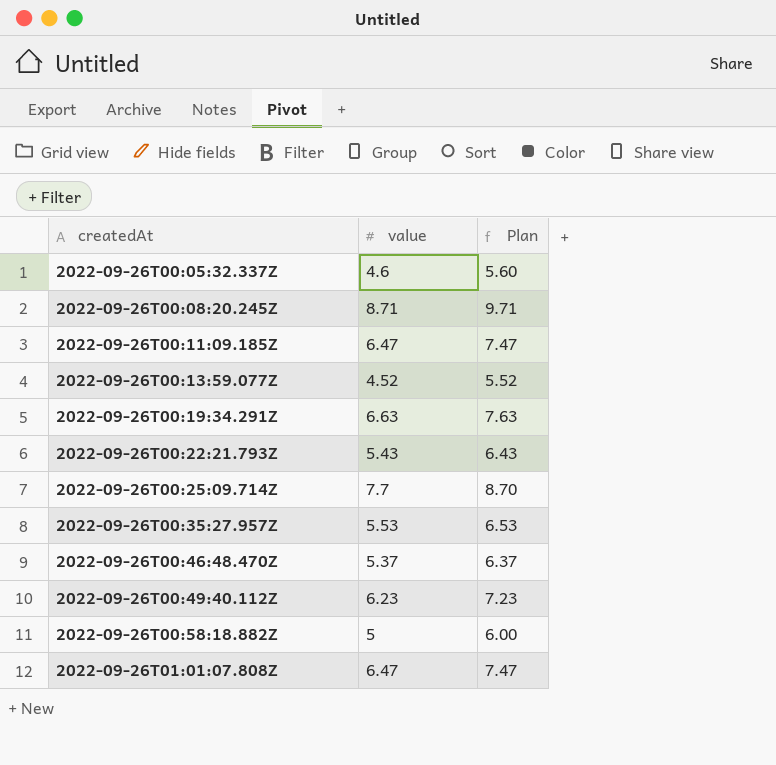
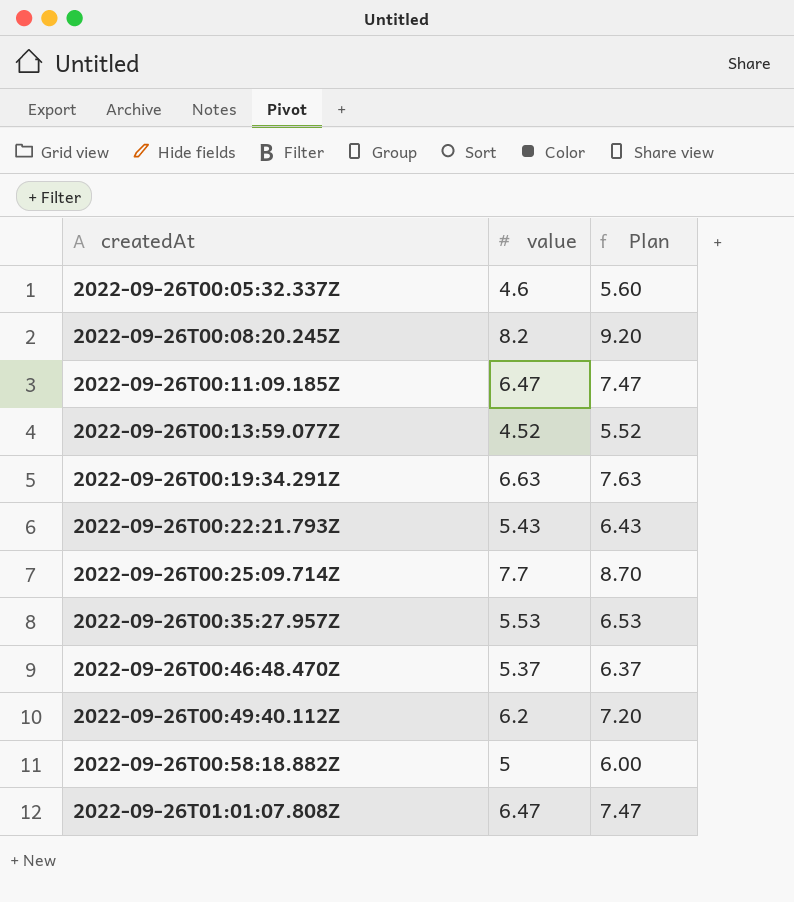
2022-09-26T00:08:20.245Z | value: 8.71 -> 8.2
2022-09-26T00:08:20.245Z | Plan: 9.71 -> 9.20
2022-09-26T00:49:40.112Z | value: 6.23 -> 6.2
2022-09-26T00:49:40.112Z | Plan: 7.23 -> 7.20

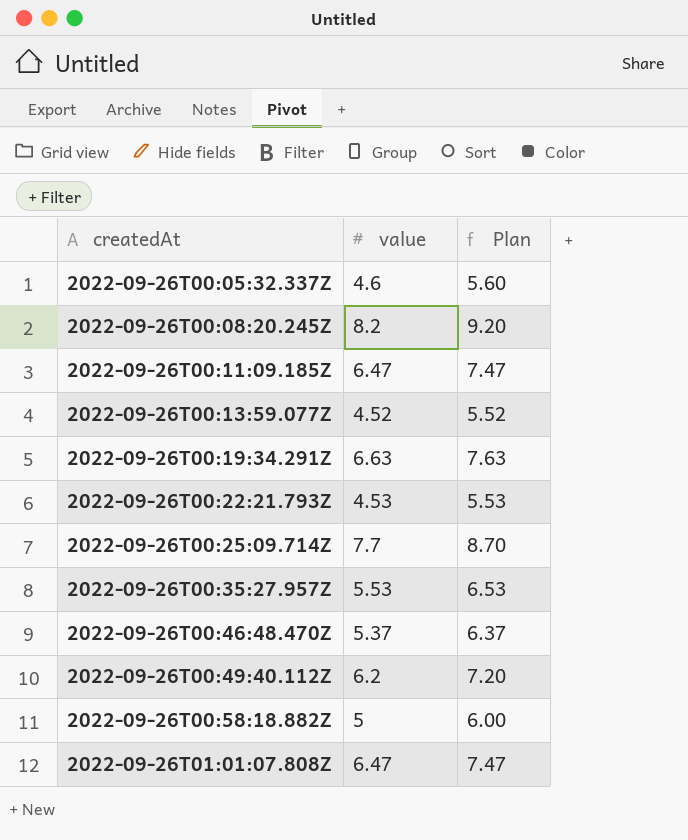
2022-09-26T00:22:21.793Z | value: 5.43 -> 4.53
2022-09-26T00:22:21.793Z | Plan: 6.43 -> 5.53

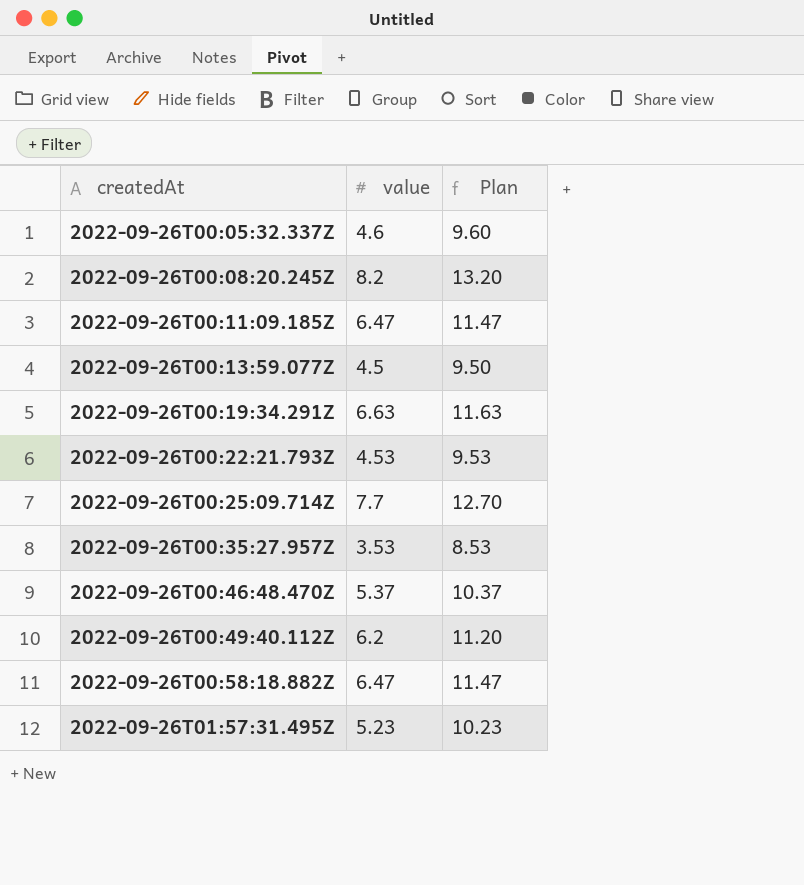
column Plan | formula: [value] + 1 -> [value] + 5
row 2022-09-26T01:01:07.808Z: 6.47 | 7.47 -> none
2022-09-26T00:13:59.077Z | value: 4.52 -> 4.5
2022-09-26T00:35:27.957Z | value: 5.53 -> 3.53
2022-09-26T00:58:18.882Z | value: 5 -> 6.47
row 2022-09-26T01:57:31.495Z: none -> 5.23 | 10.23

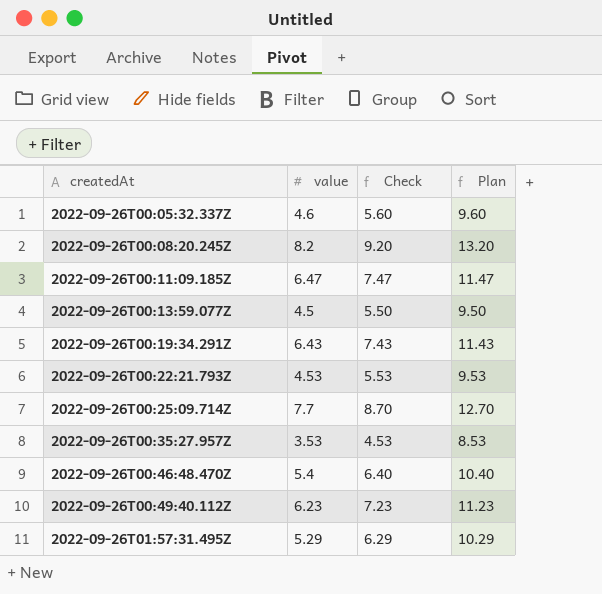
column Check | formula: none -> [value] + 1
row 2022-09-26T00:58:18.882Z: 6.47 | 11.47 -> none
2022-09-26T00:19:34.291Z | value: 6.63 -> 6.43
2022-09-26T00:19:34.291Z | Plan: 11.63 -> 11.43
2022-09-26T00:46:48.470Z | value: 5.37 -> 5.4
2022-09-26T00:46:48.470Z | Plan: 10.37 -> 10.40
2022-09-26T00:49:40.112Z | value: 6.2 -> 6.23
2022-09-26T00:49:40.112Z | Plan: 11.20 -> 11.23
2022-09-26T01:57:31.495Z | value: 5.23 -> 5.29
2022-09-26T01:57:31.495Z | Plan: 10.23 -> 10.29

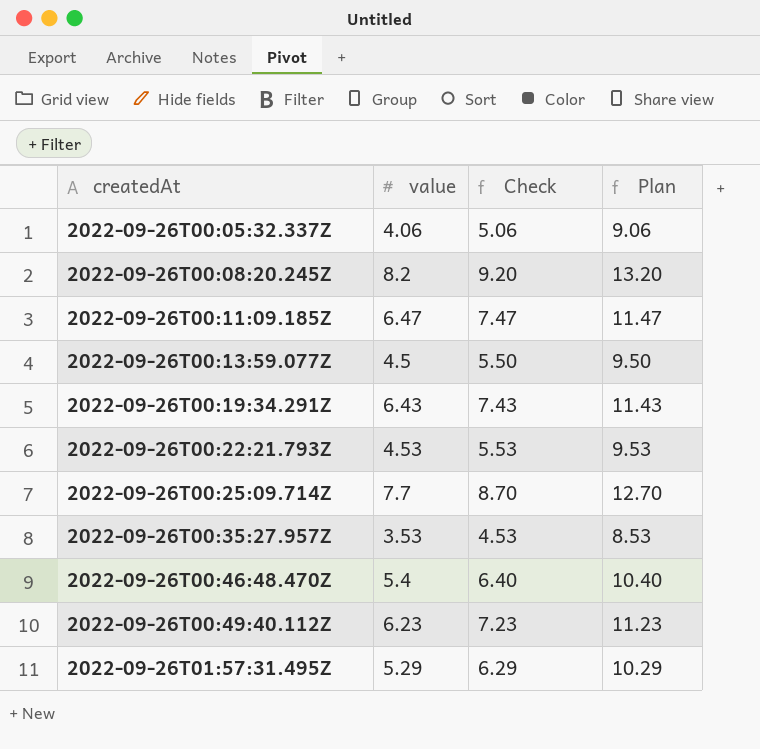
2022-09-26T00:05:32.337Z | value: 4.6 -> 4.06
2022-09-26T00:05:32.337Z | Check: 5.60 -> 5.06
2022-09-26T00:05:32.337Z | Plan: 9.60 -> 9.06

